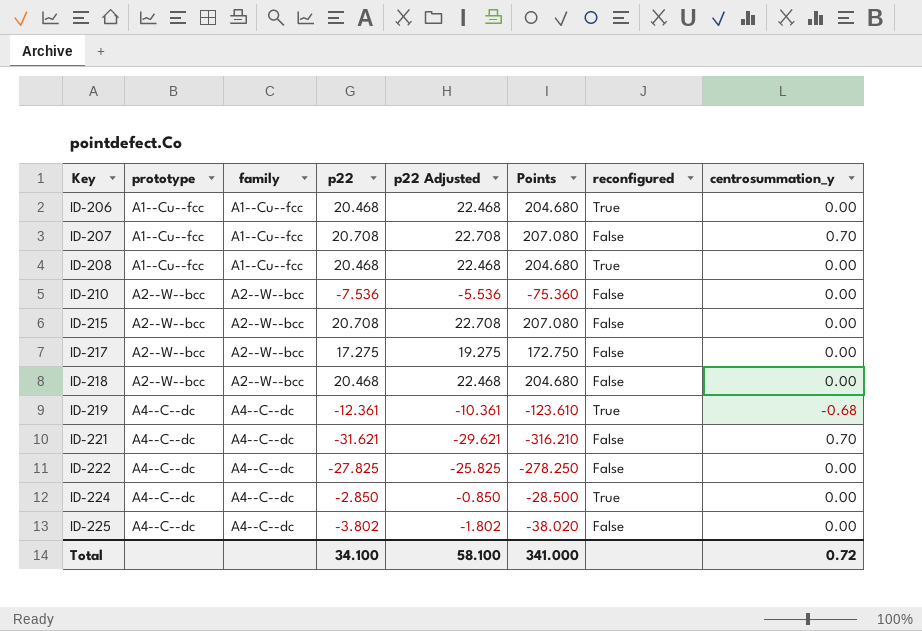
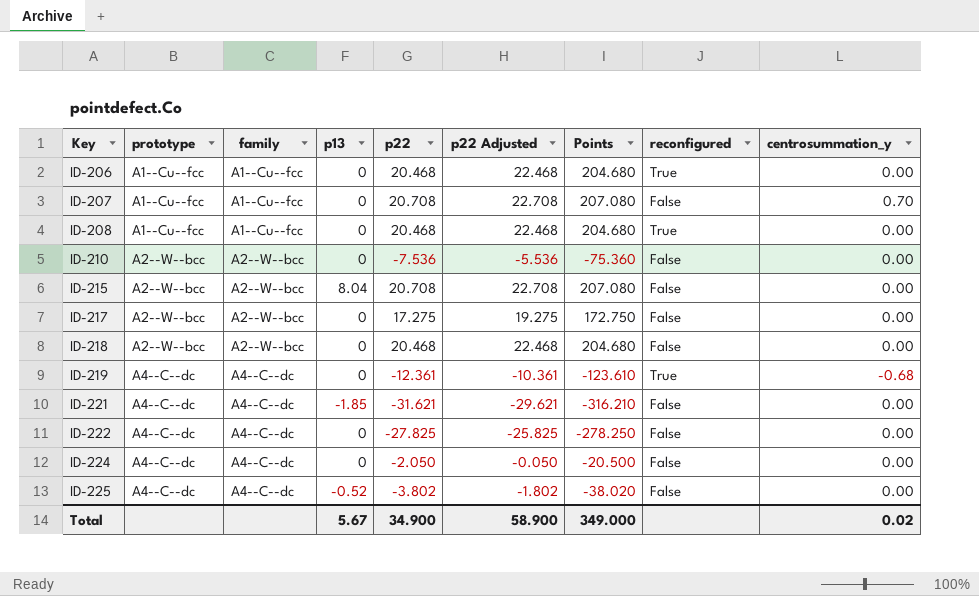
column p13 | position: none -> 4
ID-221 | centrosummation_y: 0.70 -> 0.00
ID-224 | p22: -2.850 -> -2.050
ID-224 | p22 Adjusted: -0.850 -> -0.050
ID-224 | Points: -28.500 -> -20.500
ID-224 | reconfigured: True -> False
Total | p22: 34.100 -> 34.900
Total | p22 Adjusted: 58.100 -> 58.900
Total | Points: 341.000 -> 349.000
Total | centrosummation_y: 0.72 -> 0.02

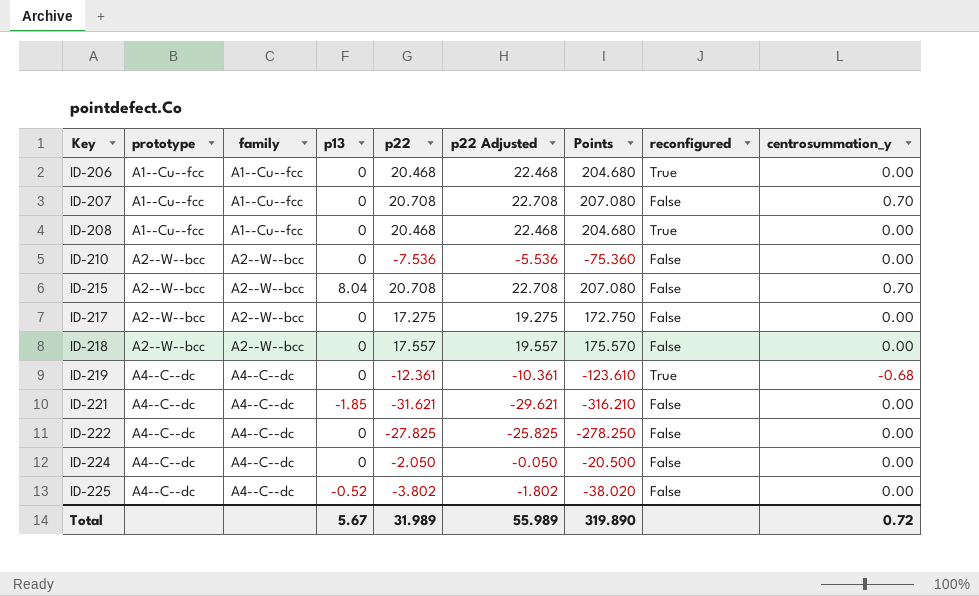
ID-215 | centrosummation_y: 0.00 -> 0.70
ID-218 | p22: 20.468 -> 17.557
ID-218 | p22 Adjusted: 22.468 -> 19.557
ID-218 | Points: 204.680 -> 175.570
Total | p22: 34.900 -> 31.989
Total | p22 Adjusted: 58.900 -> 55.989
Total | Points: 349.000 -> 319.890
Total | centrosummation_y: 0.02 -> 0.72

